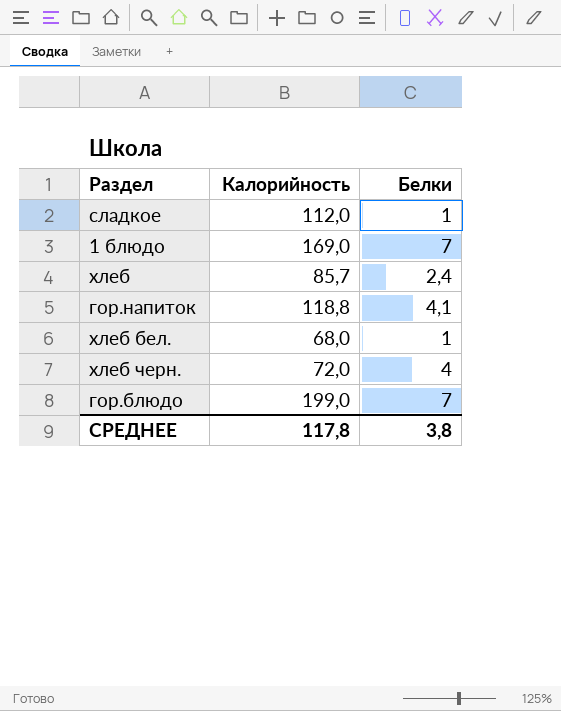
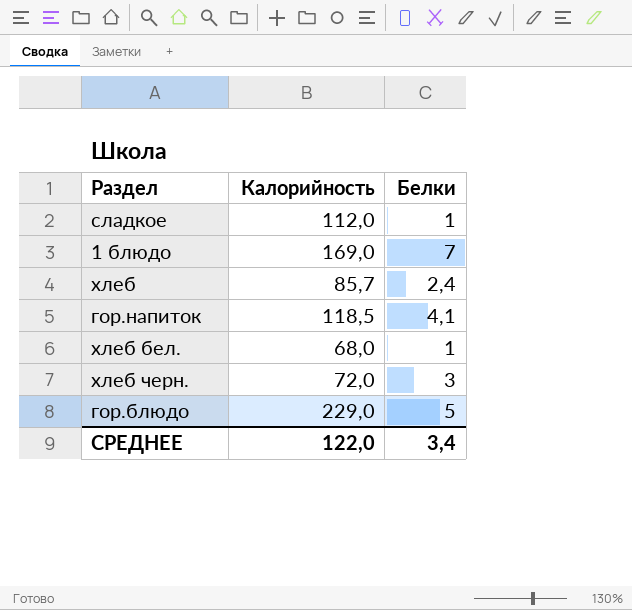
гор.напиток | Калорийность: 118,8 -> 118,5
хлеб черн. | Белки: 4 -> 3
гор.блюдо | Калорийность: 199,0 -> 229,0
гор.блюдо | Белки: 7 -> 5
СРЕДНЕЕ | Калорийность: 117,8 -> 122,0
СРЕДНЕЕ | Белки: 3,8 -> 3,4

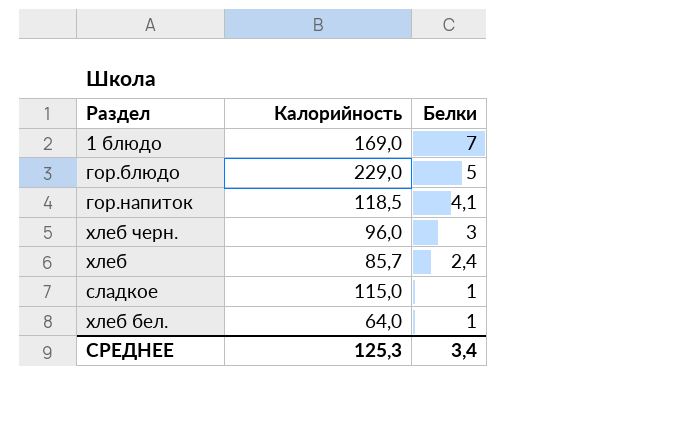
row order: none -> Белки descending
хлеб черн. | Калорийность: 72,0 -> 96,0
сладкое | Калорийность: 112,0 -> 115,0
хлеб бел. | Калорийность: 68,0 -> 64,0
СРЕДНЕЕ | Калорийность: 122,0 -> 125,3

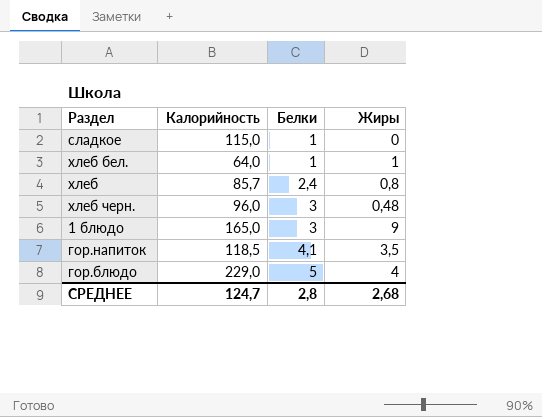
row order: Белки descending -> Белки ascending
column Жиры | position: none -> 4
1 блюдо | Калорийность: 169,0 -> 165,0
1 блюдо | Белки: 7 -> 3
СРЕДНЕЕ | Калорийность: 125,3 -> 124,7
СРЕДНЕЕ | Белки: 3,4 -> 2,8

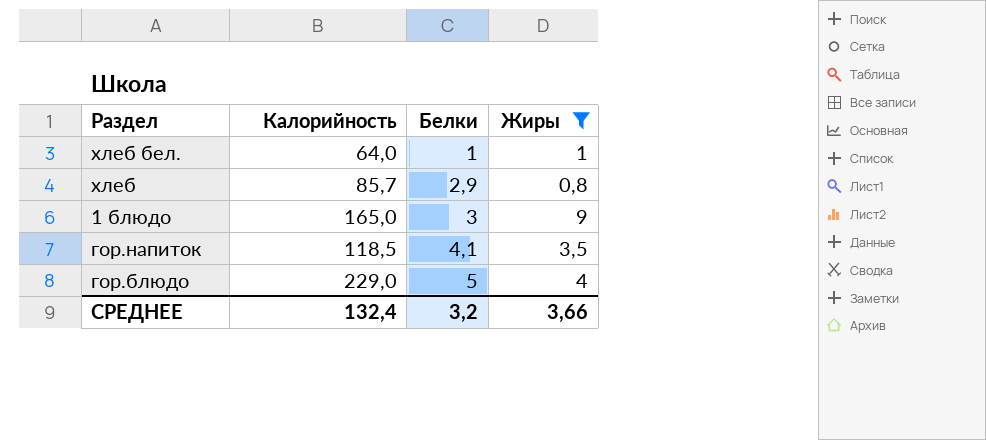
filter: none -> Жиры >= 0,8
хлеб | Белки: 2,4 -> 2,9
СРЕДНЕЕ | Калорийность: 124,7 -> 132,4
СРЕДНЕЕ | Белки: 2,8 -> 3,2
СРЕДНЕЕ | Жиры: 2,68 -> 3,66

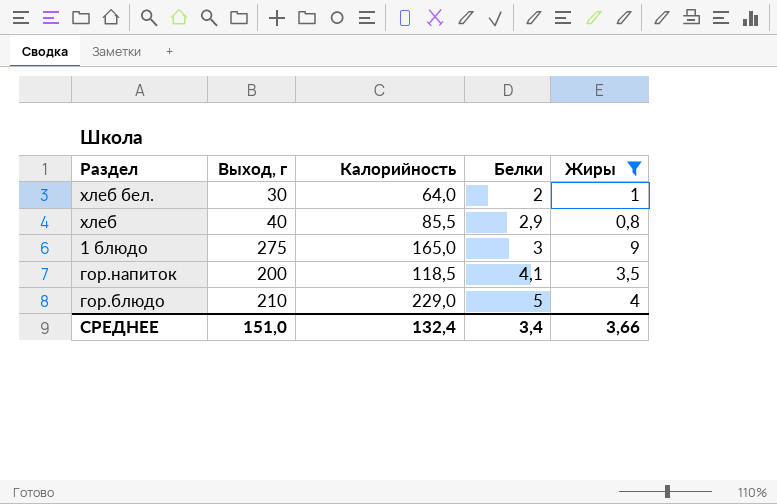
column Выход, г | position: none -> 2
хлеб бел. | Белки: 1 -> 2
хлеб | Калорийность: 85,7 -> 85,5
СРЕДНЕЕ | Белки: 3,2 -> 3,4

